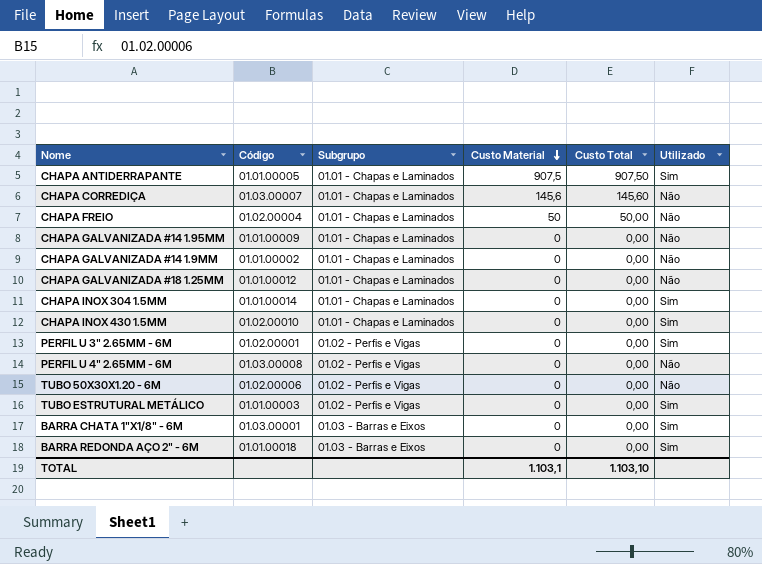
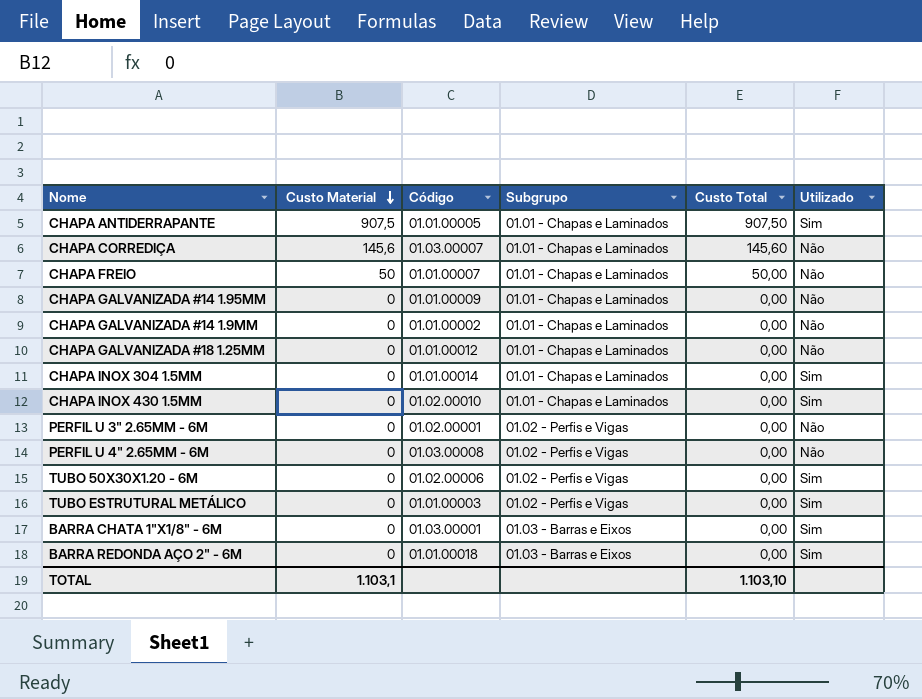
column Custo Material | position: 4 -> 2
CHAPA FREIO | Código: 01.02.00004 -> 01.01.00007
PERFIL U 3" 2.65MM - 6M | Utilizado: Sim -> Não
TUBO 50X30X1.20 - 6M | Utilizado: Não -> Sim

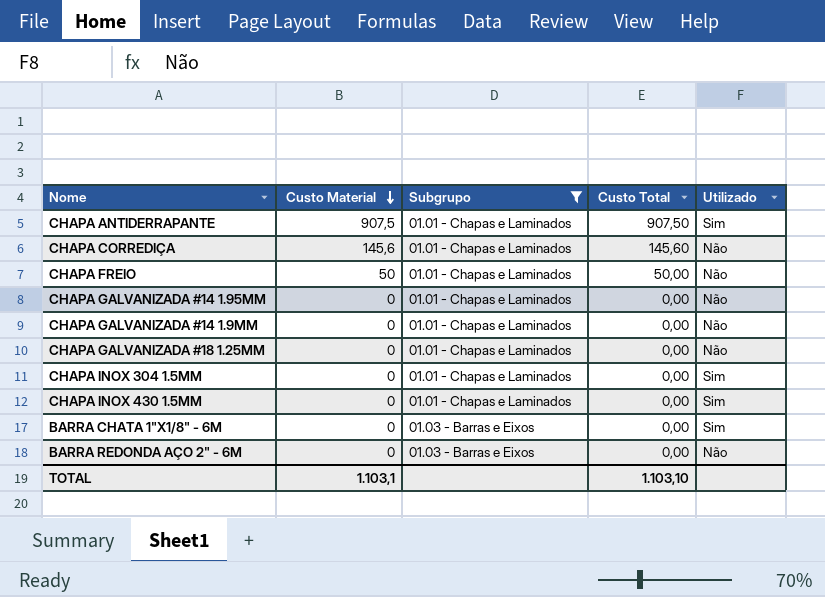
filter: none -> Subgrupo != 01.02 - Perfis e Vigas
column Código | position: 3 -> none
BARRA REDONDA AÇO 2" - 6M | Utilizado: Sim -> Não

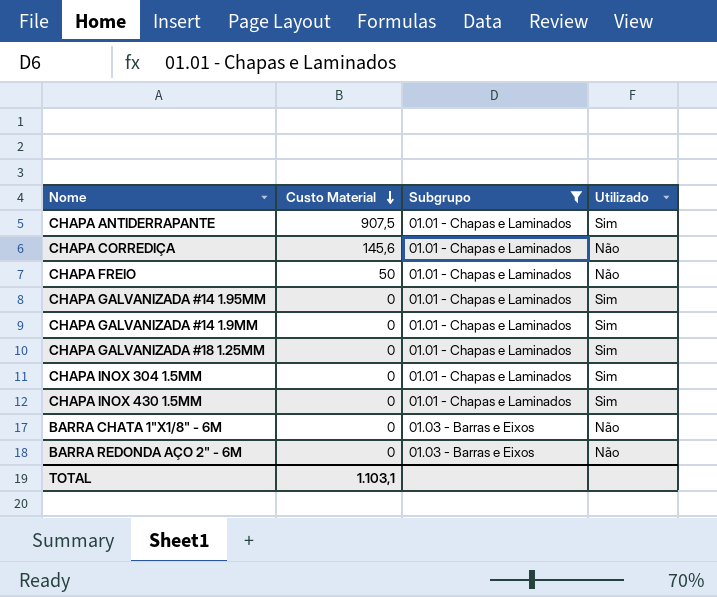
column Custo Total | position: 4 -> none
CHAPA GALVANIZADA #14 1.95MM | Utilizado: Não -> Sim
CHAPA GALVANIZADA #14 1.9MM | Utilizado: Não -> Sim
CHAPA GALVANIZADA #18 1.25MM | Utilizado: Não -> Sim
BARRA CHATA 1"X1/8" - 6M | Utilizado: Sim -> Não

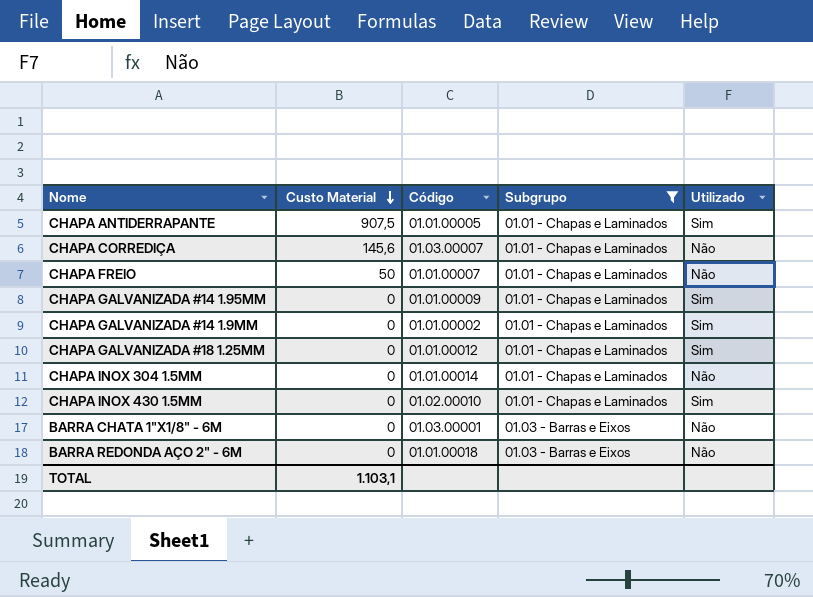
column Código | position: none -> 3
CHAPA INOX 304 1.5MM | Utilizado: Sim -> Não

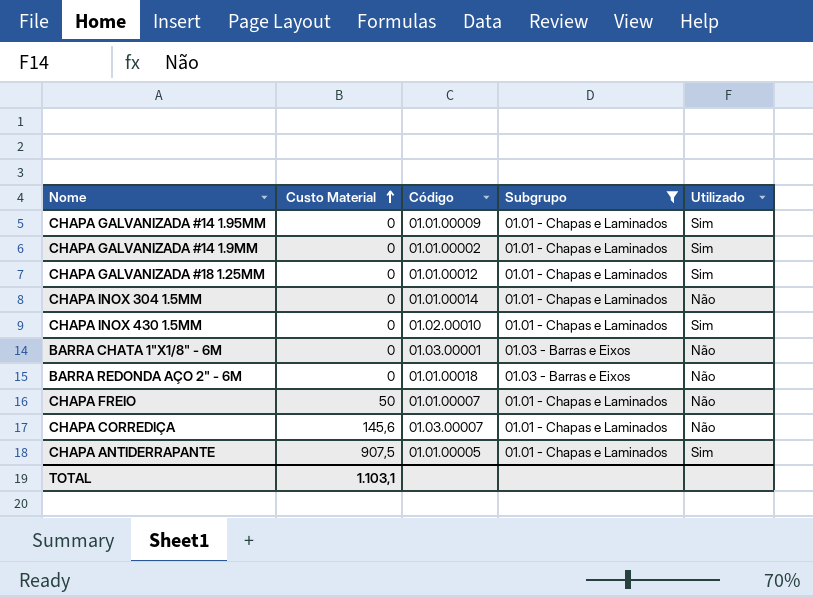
row order: Custo Material descending -> Custo Material ascending

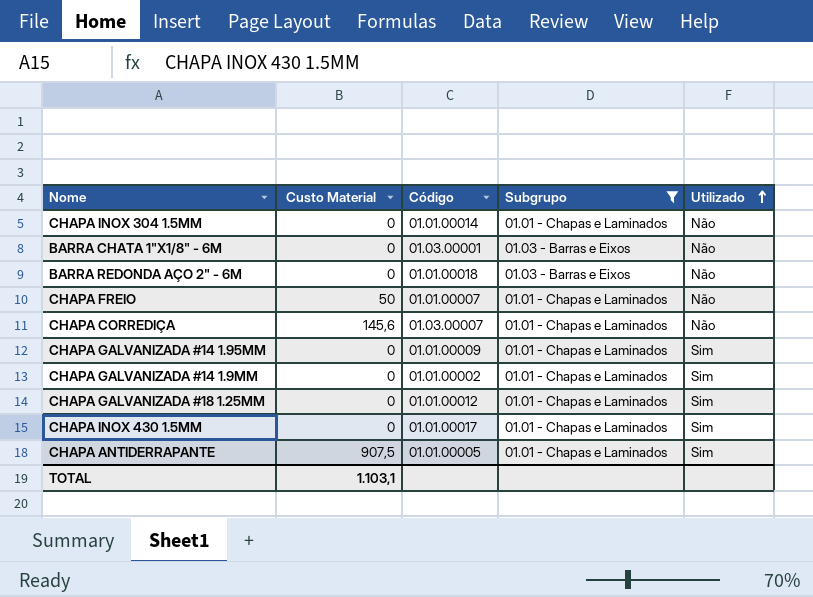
row order: Custo Material ascending -> Utilizado ascending
CHAPA INOX 430 1.5MM | Código: 01.02.00010 -> 01.01.00017

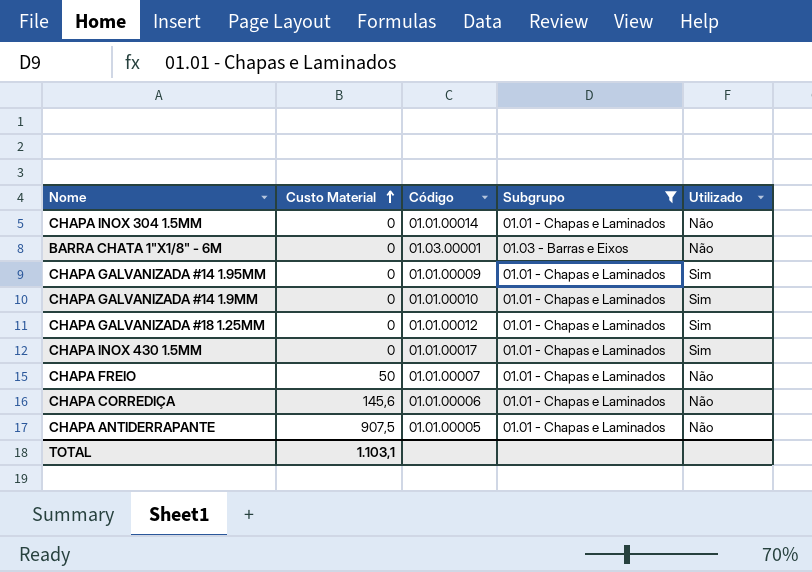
row order: Utilizado ascending -> Custo Material ascending
row BARRA REDONDA AÇO 2" - 6M: 0 | 01.01.00018 | 01.03 - Barras e Eixos | Não -> none
CHAPA GALVANIZADA #14 1.9MM | Código: 01.01.00002 -> 01.01.00010
CHAPA CORREDIÇA | Código: 01.03.00007 -> 01.01.00006
CHAPA ANTIDERRAPANTE | Utilizado: Sim -> Não

